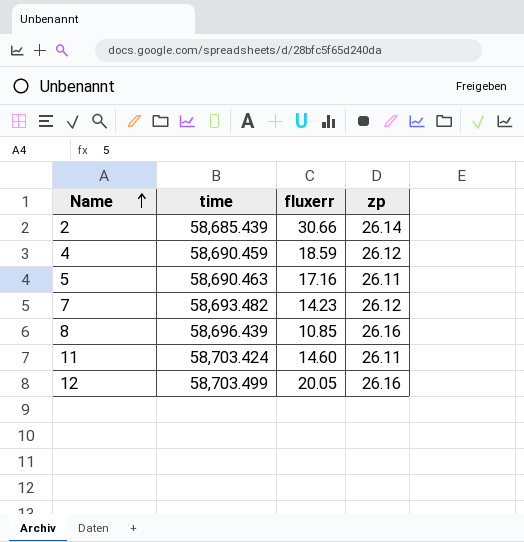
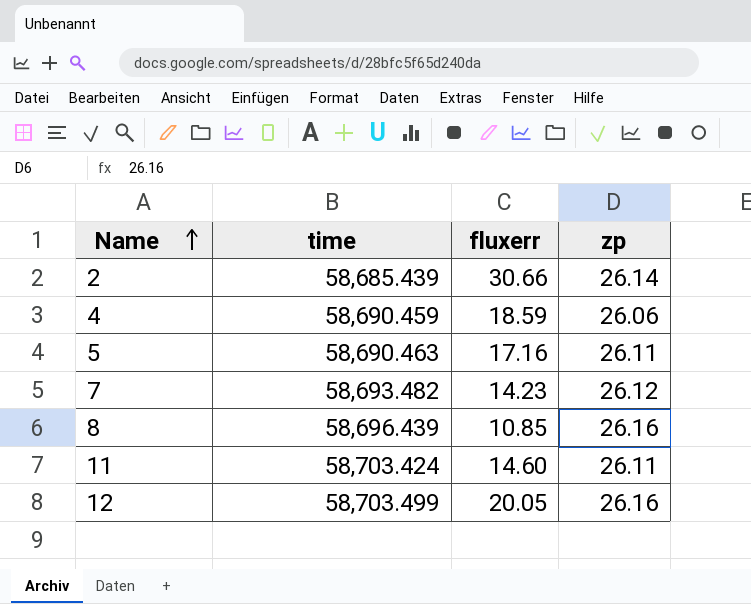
4 | zp: 26.12 -> 26.06

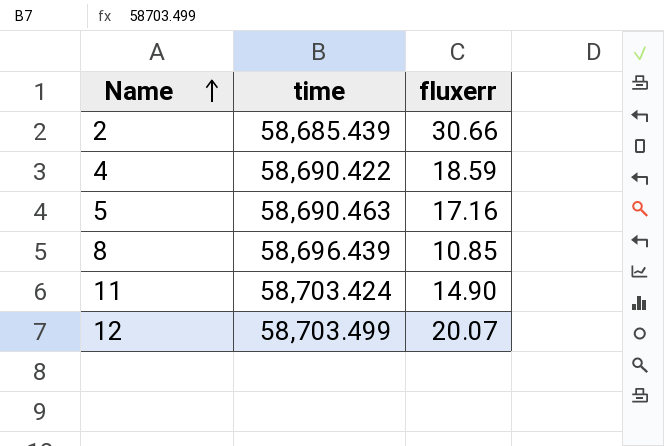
column zp | position: 4 -> none
row 7: 58,693.482 | 14.23 | 26.12 -> none
4 | time: 58,690.459 -> 58,690.422
11 | fluxerr: 14.60 -> 14.90
12 | fluxerr: 20.05 -> 20.07

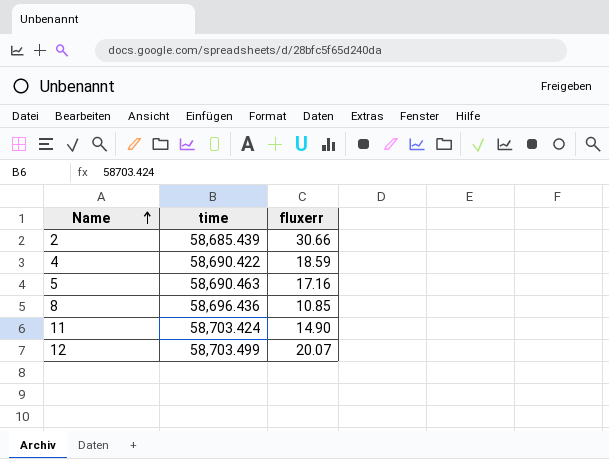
8 | time: 58,696.439 -> 58,696.436

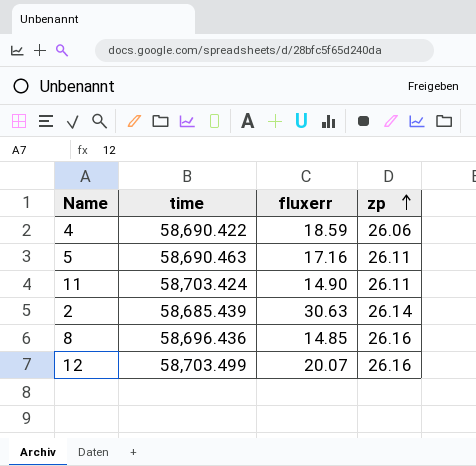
row order: Name ascending -> zp ascending
column zp | position: none -> 4
2 | fluxerr: 30.66 -> 30.63
8 | fluxerr: 10.85 -> 14.85

